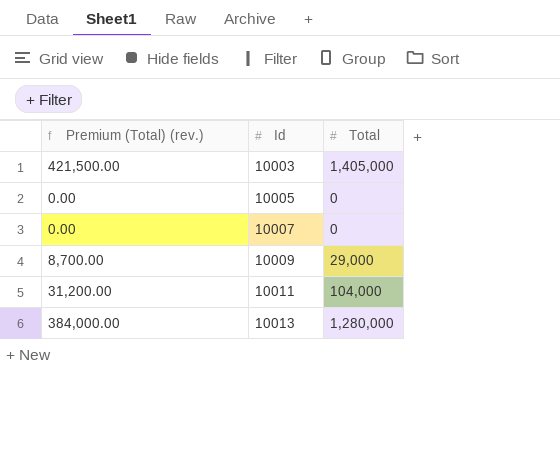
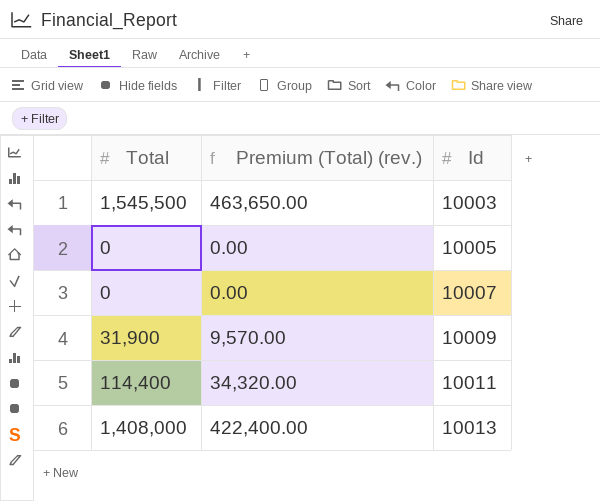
column Total | position: 3 -> 1
10003 | Total: 1,405,000 -> 1,545,500
10003 | Premium (Total) (rev.): 421,500.00 -> 463,650.00
10009 | Total: 29,000 -> 31,900
10009 | Premium (Total) (rev.): 8,700.00 -> 9,570.00
10011 | Total: 104,000 -> 114,400
10011 | Premium (Total) (rev.): 31,200.00 -> 34,320.00
10013 | Total: 1,280,000 -> 1,408,000
10013 | Premium (Total) (rev.): 384,000.00 -> 422,400.00

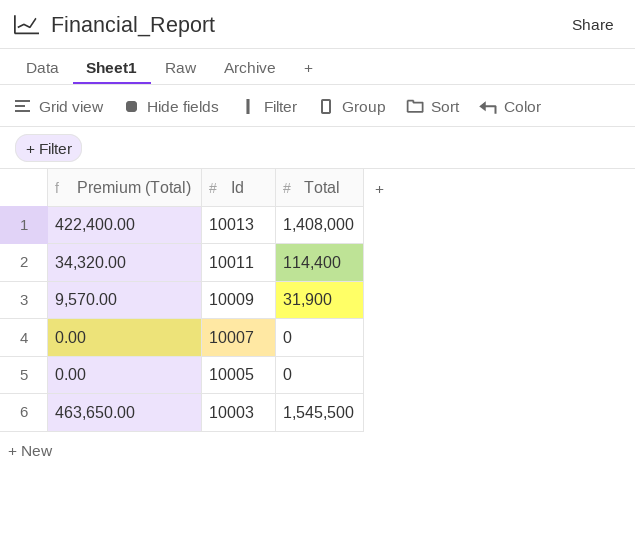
row order: Id ascending -> Id descending
column name: Premium (Total) (rev.) -> Premium (Total)
column Total | position: 1 -> 3

